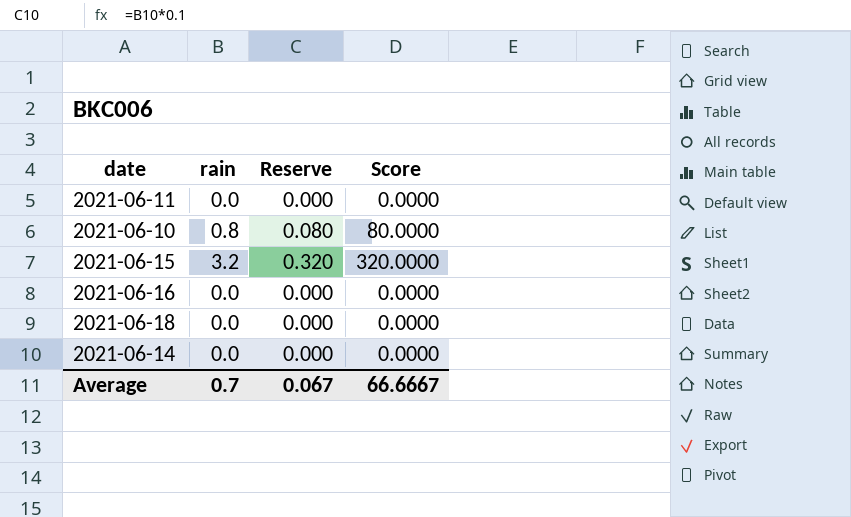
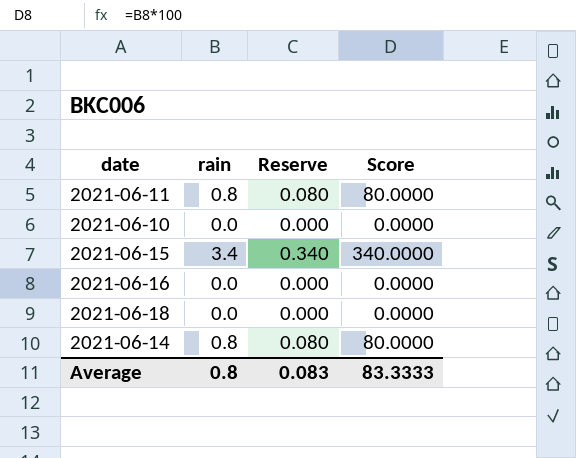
2021-06-11 | rain: 0.0 -> 0.8
2021-06-11 | Reserve: 0.000 -> 0.080
2021-06-11 | Score: 0.0000 -> 80.0000
2021-06-10 | rain: 0.8 -> 0.0
2021-06-10 | Reserve: 0.080 -> 0.000
2021-06-10 | Score: 80.0000 -> 0.0000
2021-06-15 | rain: 3.2 -> 3.4
2021-06-15 | Reserve: 0.320 -> 0.340
2021-06-15 | Score: 320.0000 -> 340.0000
2021-06-14 | rain: 0.0 -> 0.8
2021-06-14 | Reserve: 0.000 -> 0.080
2021-06-14 | Score: 0.0000 -> 80.0000
Average | rain: 0.7 -> 0.8
Average | Reserve: 0.067 -> 0.083
Average | Score: 66.6667 -> 83.3333

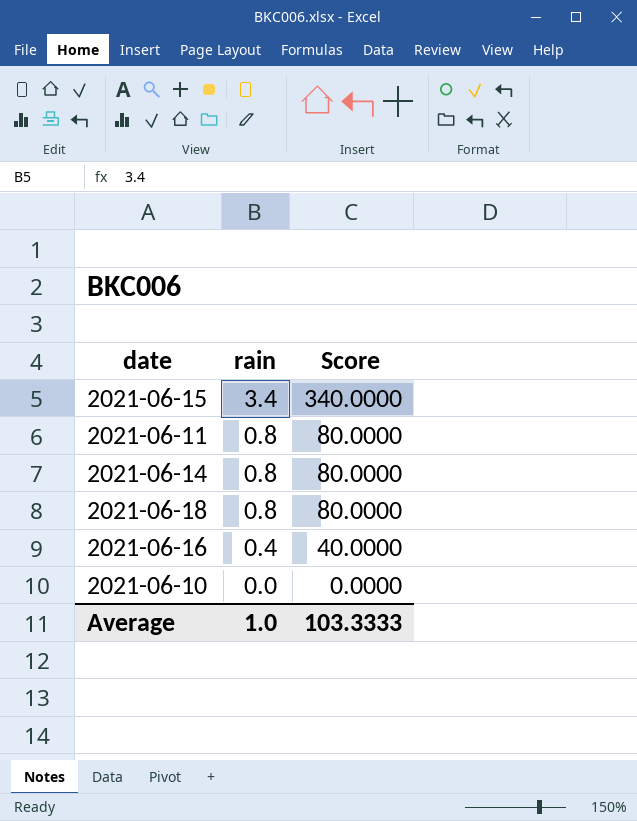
row order: none -> rain descending
column Reserve | formula: [rain] * 0.1 -> none
2021-06-18 | rain: 0.0 -> 0.8
2021-06-18 | Score: 0.0000 -> 80.0000
2021-06-16 | rain: 0.0 -> 0.4
2021-06-16 | Score: 0.0000 -> 40.0000
Average | rain: 0.8 -> 1.0
Average | Score: 83.3333 -> 103.3333

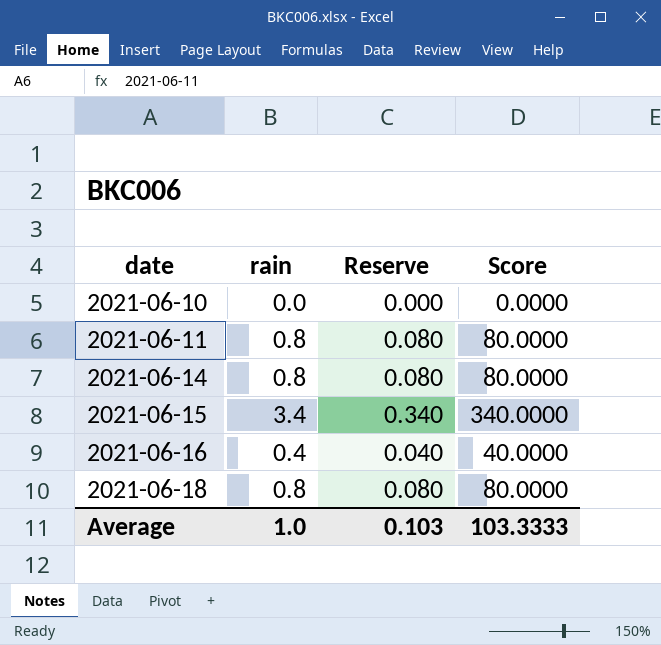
row order: rain descending -> date ascending
column Reserve | formula: none -> [rain] * 0.1

